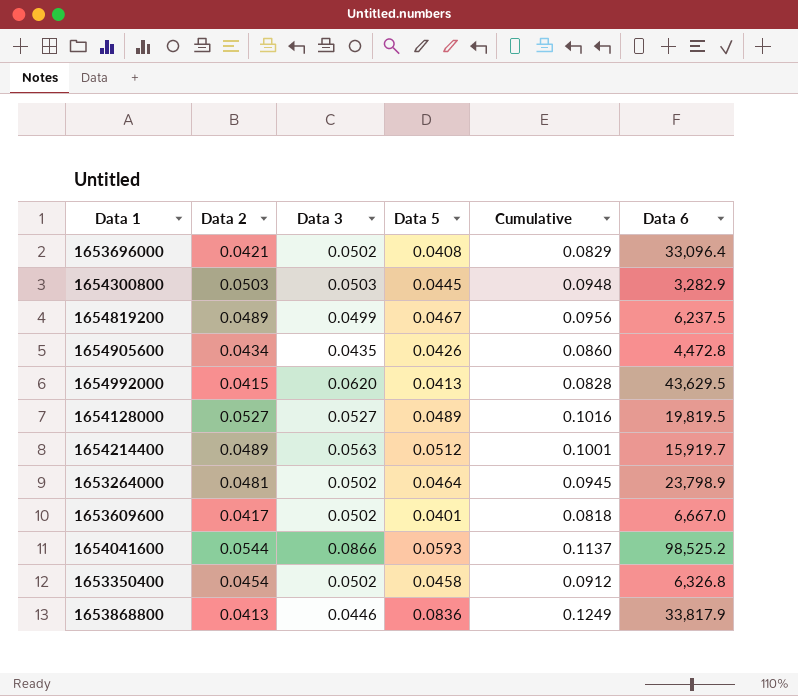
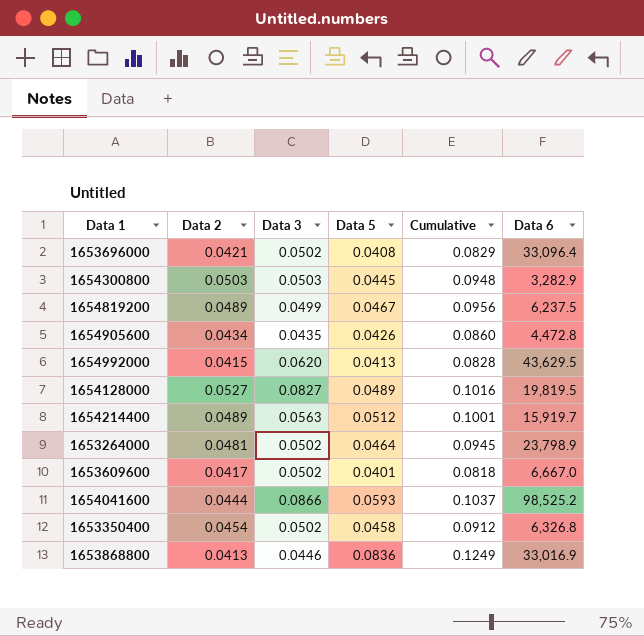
1654128000 | Data 3: 0.0527 -> 0.0827
1654041600 | Data 2: 0.0544 -> 0.0444
1654041600 | Cumulative: 0.1137 -> 0.1037
1653868800 | Data 6: 33,817.9 -> 33,016.9

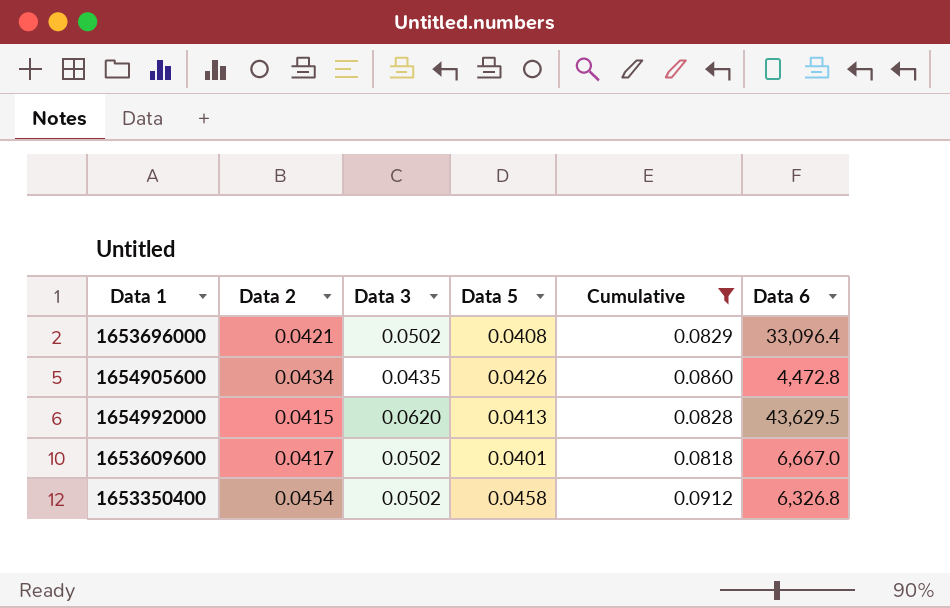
filter: none -> Cumulative <= 0.0912

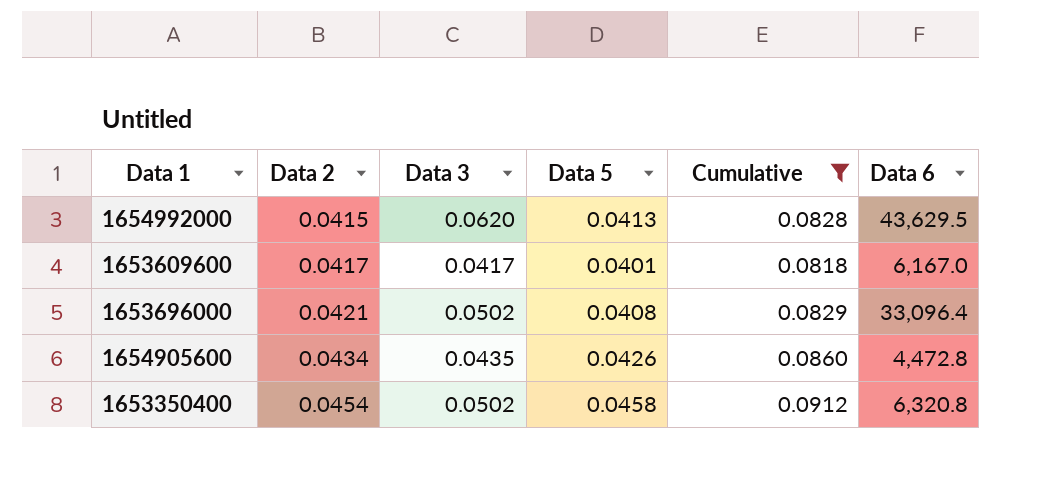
row order: none -> Data 2 ascending
1653609600 | Data 3: 0.0502 -> 0.0417
1653609600 | Data 6: 6,667.0 -> 6,167.0
1653350400 | Data 6: 6,326.8 -> 6,320.8

